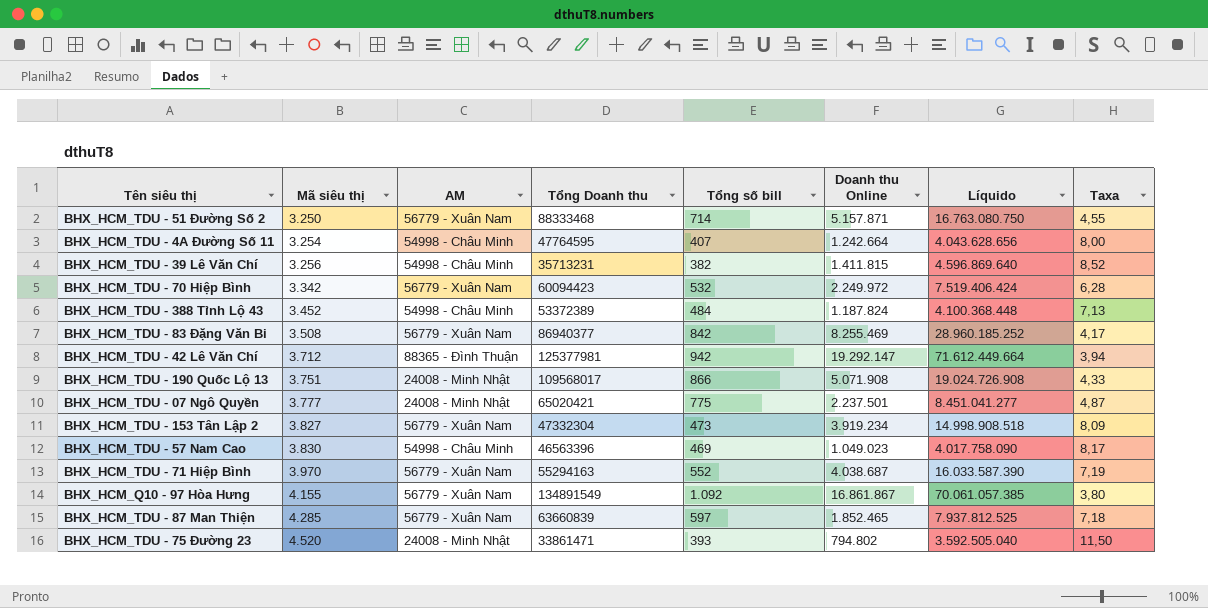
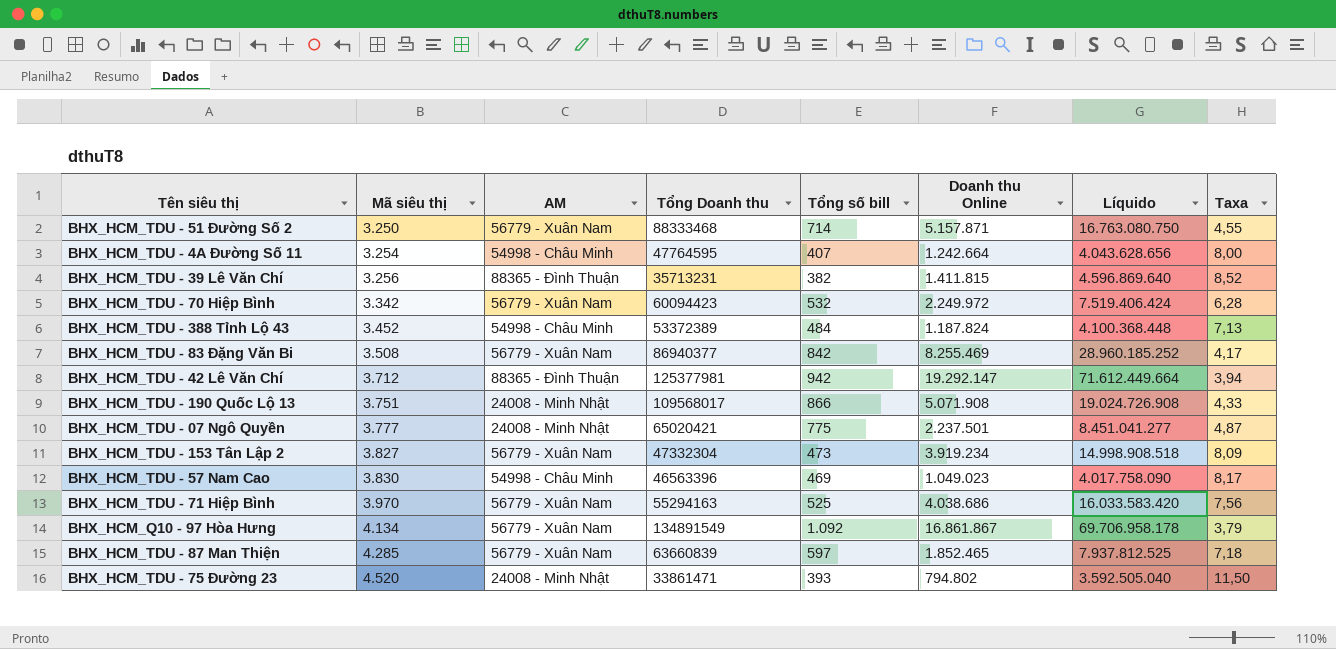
BHX_HCM_TDU - 39 Lê Văn Chí | AM: 54998 - Châu Minh -> 88365 - Đình Thuận
BHX_HCM_TDU - 71 Hiệp Bình | Tổng số bill: 552 -> 525
BHX_HCM_TDU - 71 Hiệp Bình | Doanh thu Online: 4.038.687 -> 4.038.686
BHX_HCM_TDU - 71 Hiệp Bình | Líquido: 16.033.587.390 -> 16.033.583.420
BHX_HCM_TDU - 71 Hiệp Bình | Taxa: 7,19 -> 7,56
BHX_HCM_Q10 - 97 Hòa Hưng | Mã siêu thị: 4.155 -> 4.134
BHX_HCM_Q10 - 97 Hòa Hưng | Líquido: 70.061.057.385 -> 69.706.958.178
BHX_HCM_Q10 - 97 Hòa Hưng | Taxa: 3,80 -> 3,79

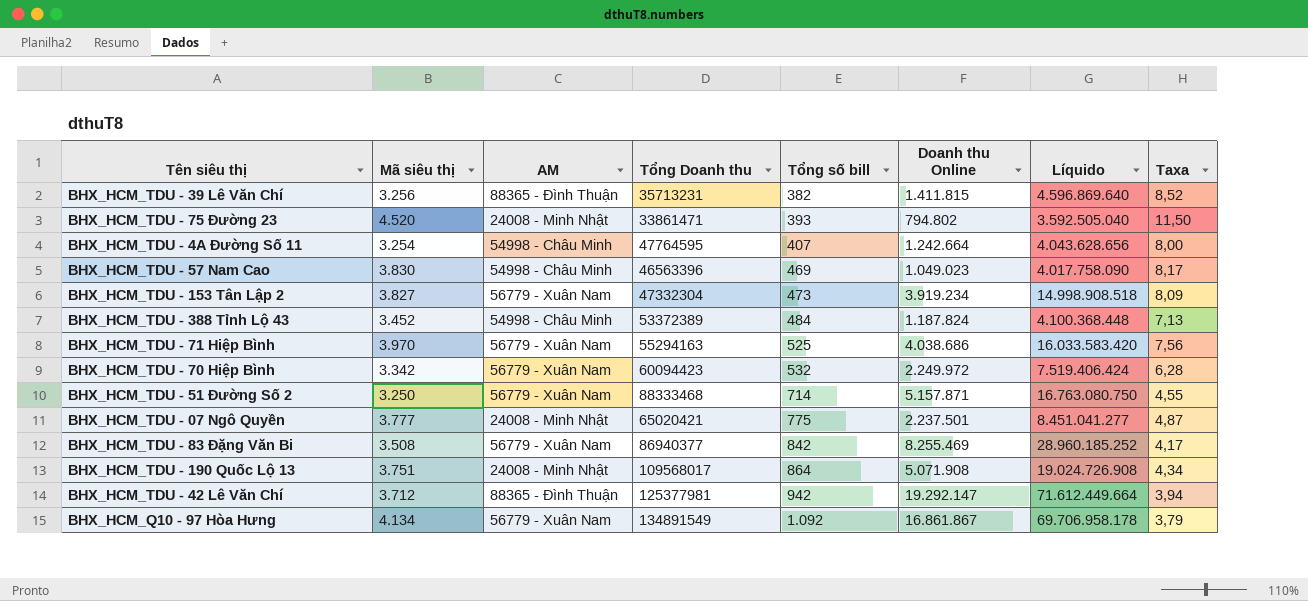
row order: Mã siêu thị ascending -> Tổng số bill ascending
row BHX_HCM_TDU - 87 Man Thiện: 4.285 | 56779 - Xuân Nam | 63660839 | 597 | 1.852.465 | 7.937.812.525 | 7,18 -> none
BHX_HCM_TDU - 190 Quốc Lộ 13 | Tổng số bill: 866 -> 864
BHX_HCM_TDU - 190 Quốc Lộ 13 | Taxa: 4,33 -> 4,34

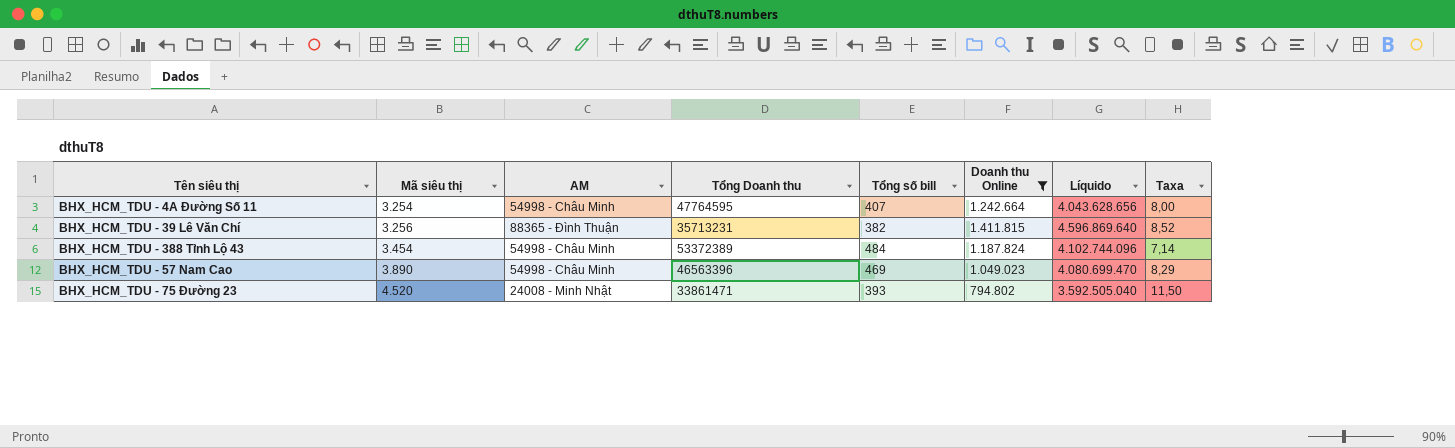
filter: none -> Doanh thu Online <= 1.411.815
row order: Tổng số bill ascending -> Mã siêu thị ascending
BHX_HCM_TDU - 388 Tỉnh Lộ 43 | Mã siêu thị: 3.452 -> 3.454
BHX_HCM_TDU - 388 Tỉnh Lộ 43 | Líquido: 4.100.368.448 -> 4.102.744.096
BHX_HCM_TDU - 388 Tỉnh Lộ 43 | Taxa: 7,13 -> 7,14
BHX_HCM_TDU - 57 Nam Cao | Mã siêu thị: 3.830 -> 3.890
BHX_HCM_TDU - 57 Nam Cao | Líquido: 4.017.758.090 -> 4.080.699.470
BHX_HCM_TDU - 57 Nam Cao | Taxa: 8,17 -> 8,29

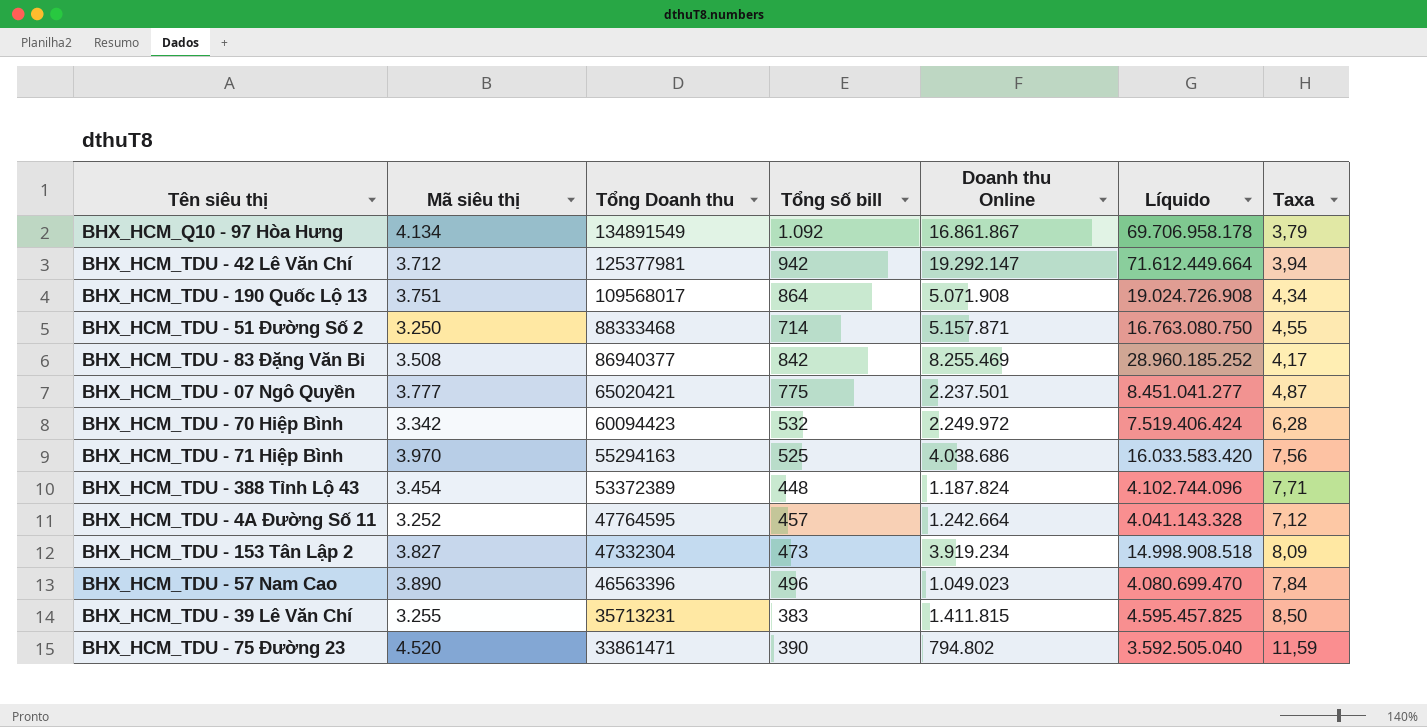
filter: Doanh thu Online <= 1.411.815 -> none
row order: Mã siêu thị ascending -> Tổng Doanh thu descending
column AM | position: 3 -> none
BHX_HCM_TDU - 388 Tỉnh Lộ 43 | Tổng số bill: 484 -> 448
BHX_HCM_TDU - 388 Tỉnh Lộ 43 | Taxa: 7,14 -> 7,71
BHX_HCM_TDU - 4A Đường Số 11 | Mã siêu thị: 3.254 -> 3.252
BHX_HCM_TDU - 4A Đường Số 11 | Tổng số bill: 407 -> 457
BHX_HCM_TDU - 4A Đường Số 11 | Líquido: 4.043.628.656 -> 4.041.143.328
BHX_HCM_TDU - 4A Đường Số 11 | Taxa: 8,00 -> 7,12
BHX_HCM_TDU - 57 Nam Cao | Tổng số bill: 469 -> 496
BHX_HCM_TDU - 57 Nam Cao | Taxa: 8,29 -> 7,84
BHX_HCM_TDU - 39 Lê Văn Chí | Mã siêu thị: 3.256 -> 3.255
BHX_HCM_TDU - 39 Lê Văn Chí | Tổng số bill: 382 -> 383
BHX_HCM_TDU - 39 Lê Văn Chí | Líquido: 4.596.869.640 -> 4.595.457.825
BHX_HCM_TDU - 39 Lê Văn Chí | Taxa: 8,52 -> 8,50
BHX_HCM_TDU - 75 Đường 23 | Tổng số bill: 393 -> 390
BHX_HCM_TDU - 75 Đường 23 | Taxa: 11,50 -> 11,59

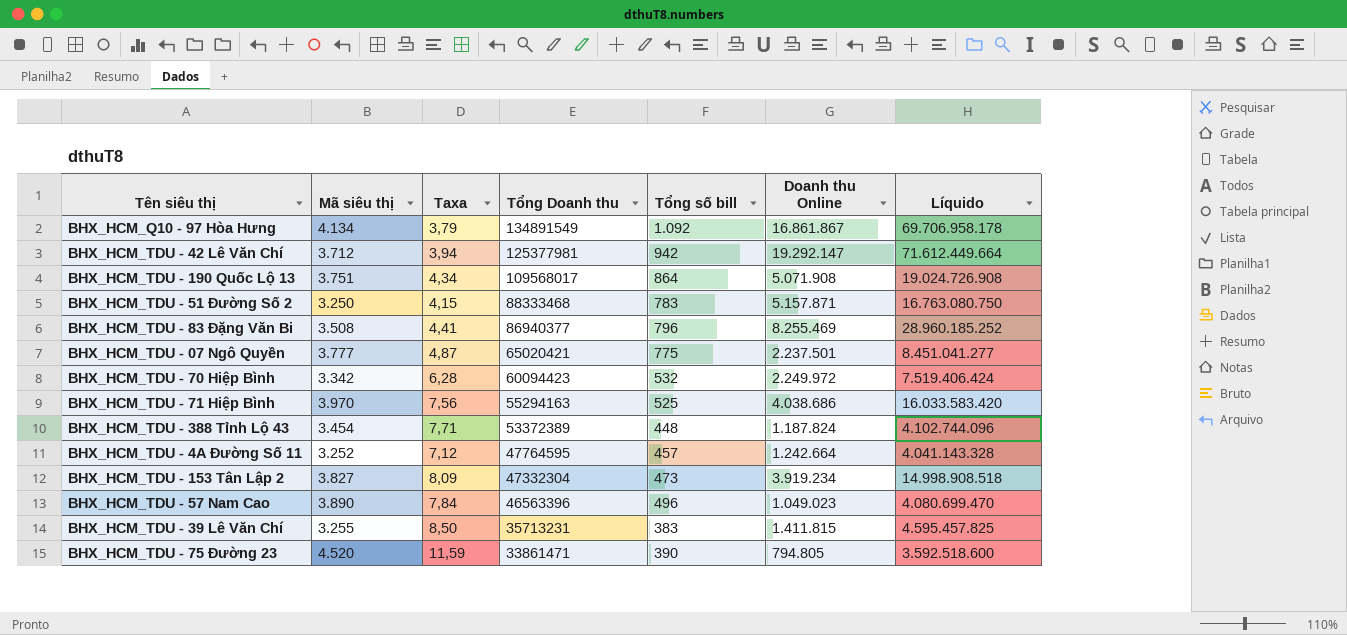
column Taxa | position: 7 -> 3
BHX_HCM_TDU - 51 Đường Số 2 | Taxa: 4,55 -> 4,15
BHX_HCM_TDU - 51 Đường Số 2 | Tổng số bill: 714 -> 783
BHX_HCM_TDU - 83 Đặng Văn Bi | Taxa: 4,17 -> 4,41
BHX_HCM_TDU - 83 Đặng Văn Bi | Tổng số bill: 842 -> 796
BHX_HCM_TDU - 75 Đường 23 | Doanh thu Online: 794.802 -> 794.805
BHX_HCM_TDU - 75 Đường 23 | Líquido: 3.592.505.040 -> 3.592.518.600

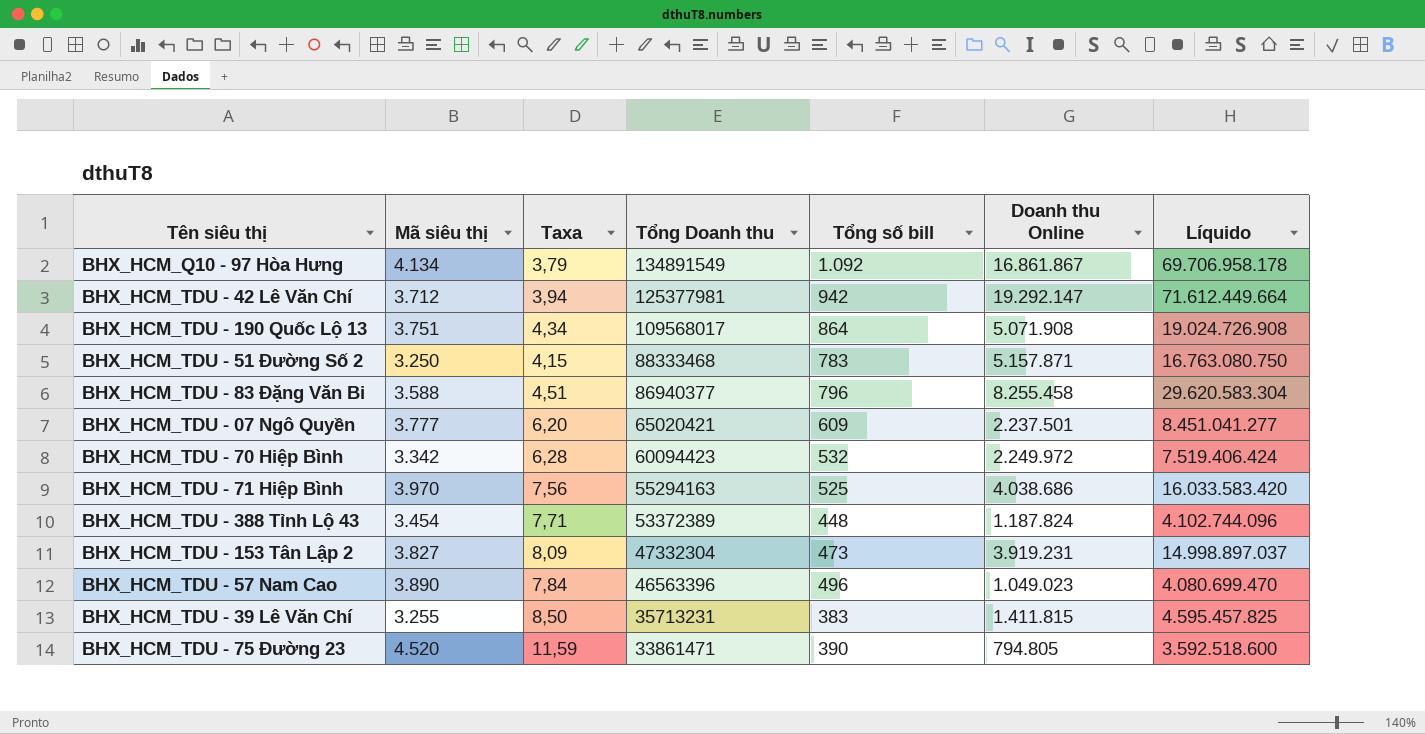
row BHX_HCM_TDU - 4A Đường Số 11: 3.252 | 7,12 | 47764595 | 457 | 1.242.664 | 4.041.143.328 -> none
BHX_HCM_TDU - 83 Đặng Văn Bi | Mã siêu thị: 3.508 -> 3.588
BHX_HCM_TDU - 83 Đặng Văn Bi | Taxa: 4,41 -> 4,51
BHX_HCM_TDU - 83 Đặng Văn Bi | Doanh thu Online: 8.255.469 -> 8.255.458
BHX_HCM_TDU - 83 Đặng Văn Bi | Líquido: 28.960.185.252 -> 29.620.583.304
BHX_HCM_TDU - 07 Ngô Quyền | Taxa: 4,87 -> 6,20
BHX_HCM_TDU - 07 Ngô Quyền | Tổng số bill: 775 -> 609
BHX_HCM_TDU - 153 Tân Lập 2 | Doanh thu Online: 3.919.234 -> 3.919.231
BHX_HCM_TDU - 153 Tân Lập 2 | Líquido: 14.998.908.518 -> 14.998.897.037

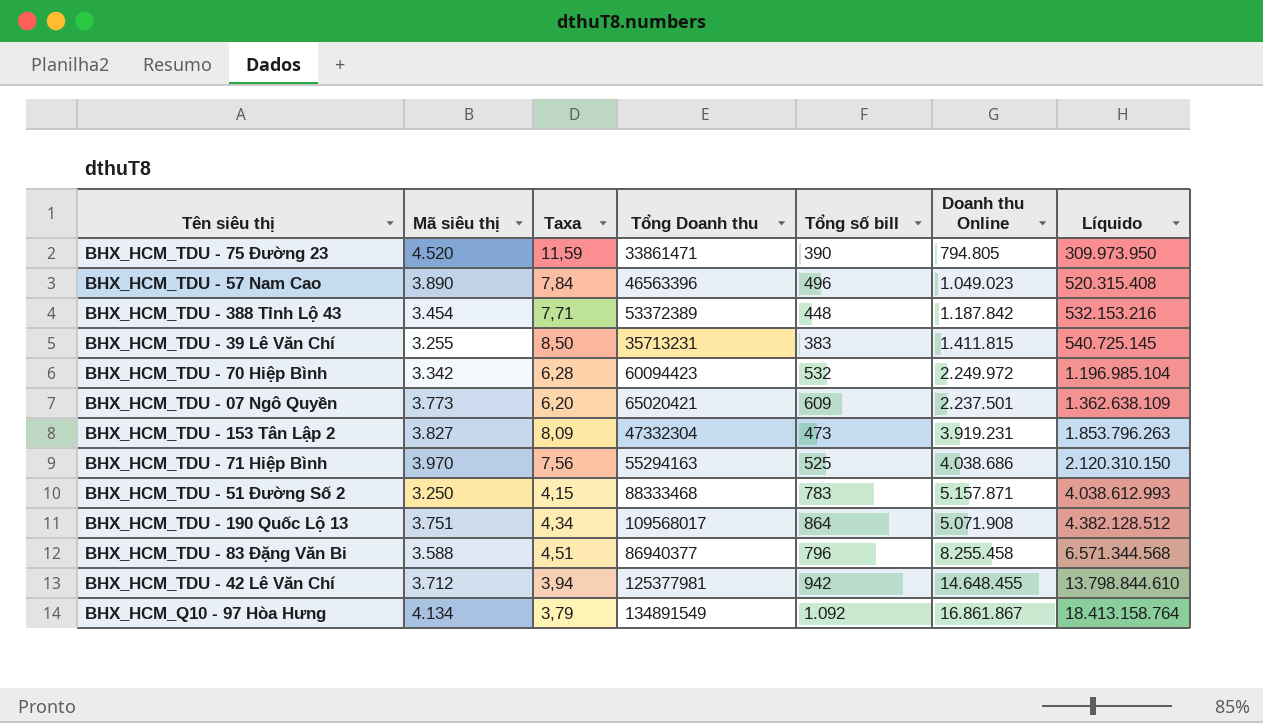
row order: Tổng Doanh thu descending -> Líquido ascending
column Líquido | formula: [Mã siêu thị] * [Doanh thu Online] -> [Tổng số bill] * [Doanh thu Online]
BHX_HCM_TDU - 388 Tỉnh Lộ 43 | Doanh thu Online: 1.187.824 -> 1.187.842
BHX_HCM_TDU - 07 Ngô Quyền | Mã siêu thị: 3.777 -> 3.773
BHX_HCM_TDU - 42 Lê Văn Chí | Doanh thu Online: 19.292.147 -> 14.648.455

